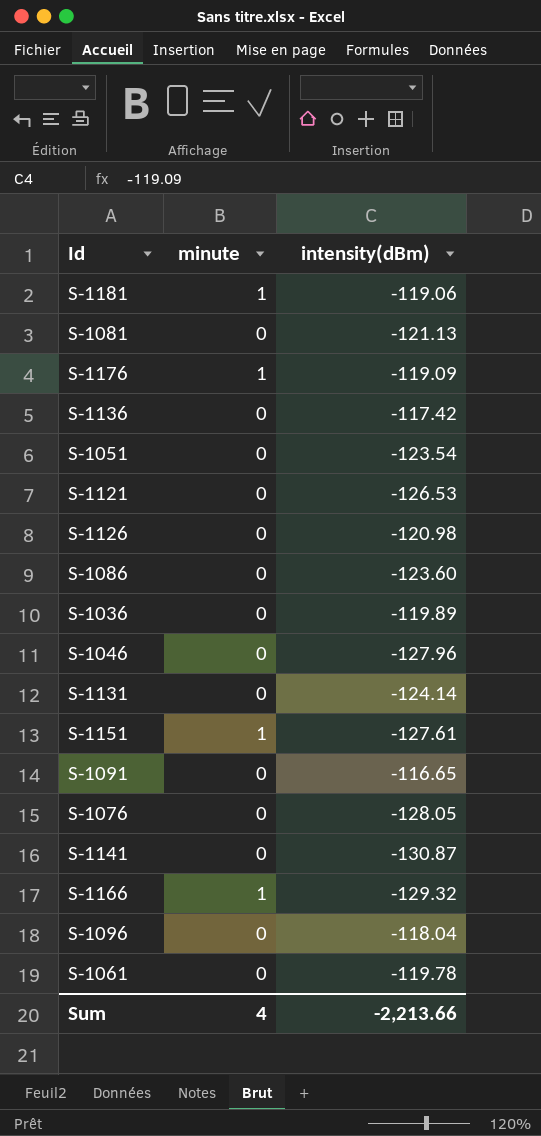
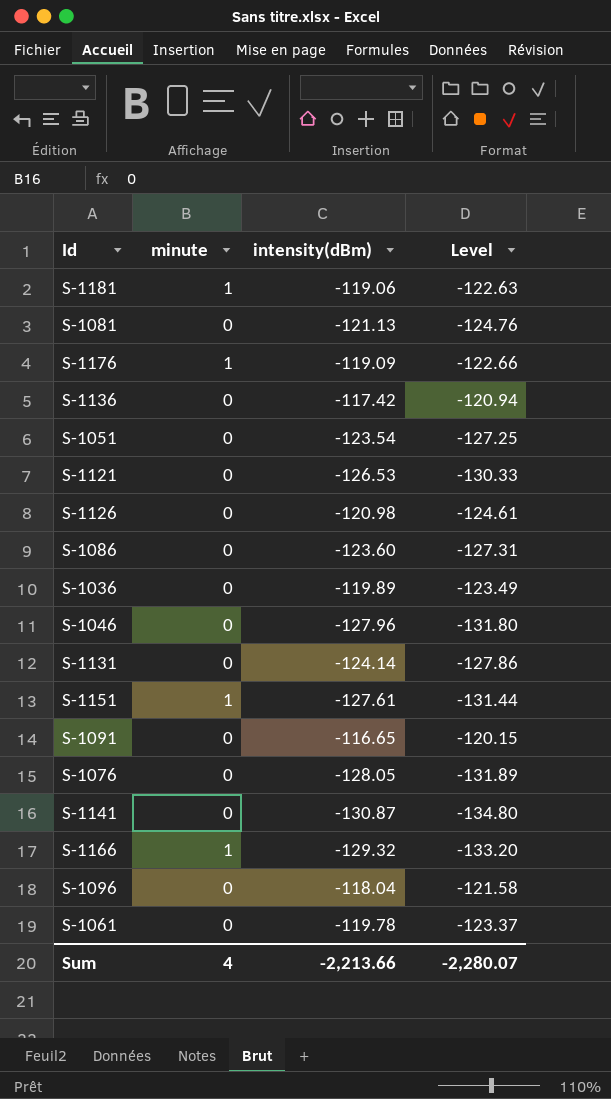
column Level | formula: none -> [intensity(dBm)] * 1.03

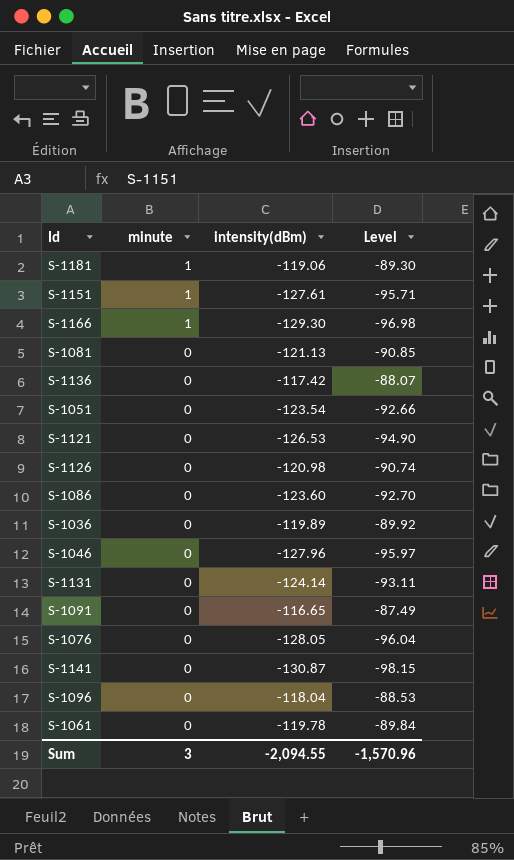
row order: none -> minute descending
column Level | formula: [intensity(dBm)] * 1.03 -> [intensity(dBm)] * 0.75
row S-1176: 1 | -119.09 | -122.66 -> none
S-1166 | intensity(dBm): -129.32 -> -129.30
Sum | minute: 4 -> 3
Sum | intensity(dBm): -2,213.66 -> -2,094.55
Sum | Level: -2,280.07 -> -1,570.96

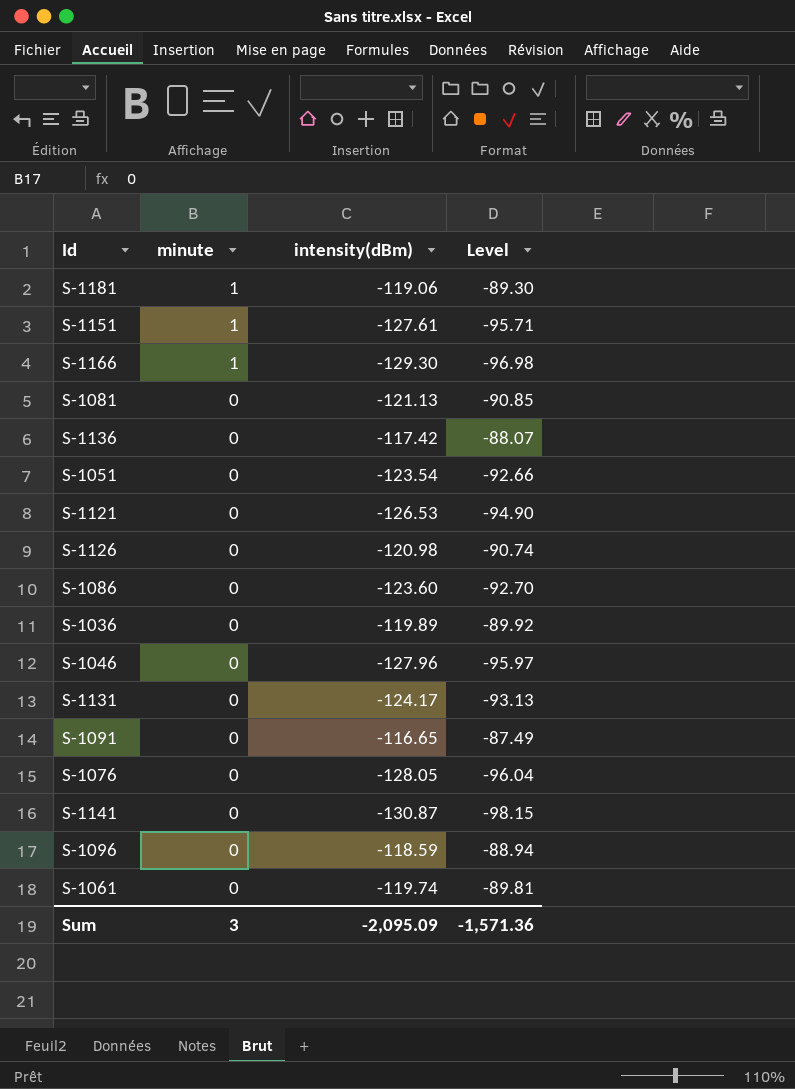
S-1131 | intensity(dBm): -124.14 -> -124.17
S-1131 | Level: -93.11 -> -93.13
S-1096 | intensity(dBm): -118.04 -> -118.59
S-1096 | Level: -88.53 -> -88.94
S-1061 | intensity(dBm): -119.78 -> -119.74
S-1061 | Level: -89.84 -> -89.81
Sum | intensity(dBm): -2,094.55 -> -2,095.09
Sum | Level: -1,570.96 -> -1,571.36

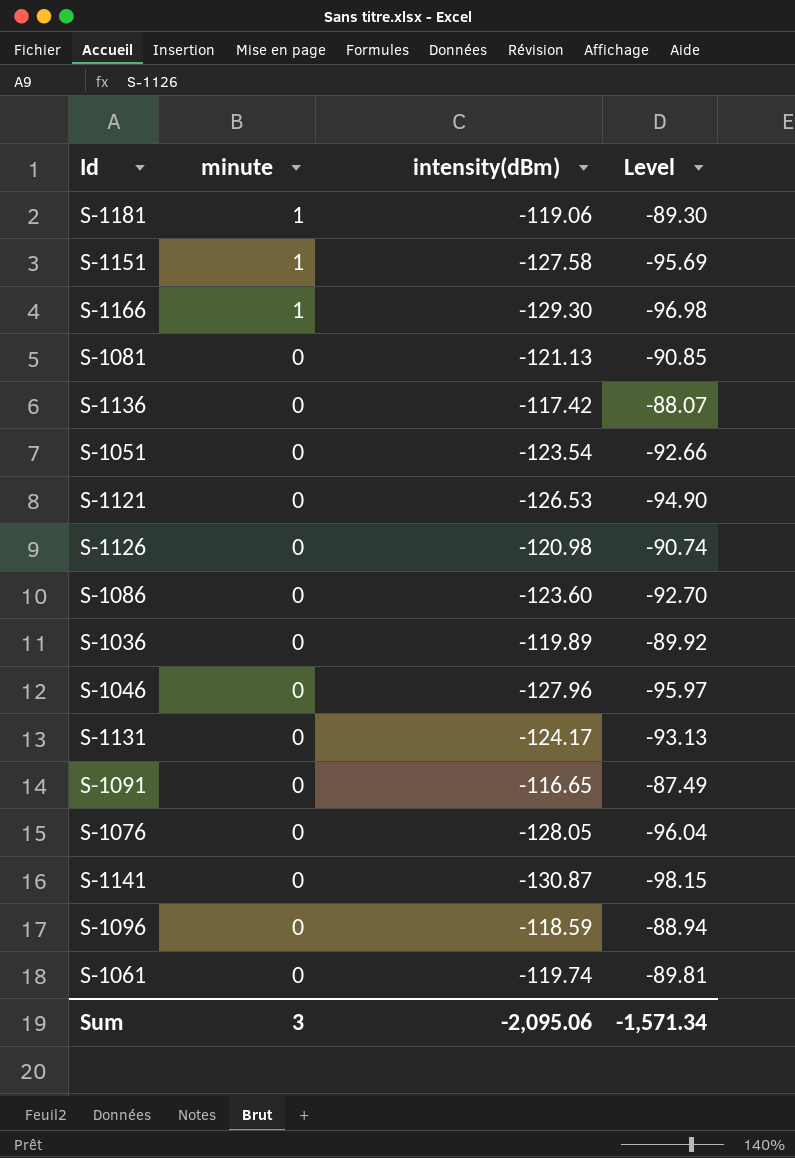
S-1151 | intensity(dBm): -127.61 -> -127.58
S-1151 | Level: -95.71 -> -95.69
Sum | intensity(dBm): -2,095.09 -> -2,095.06
Sum | Level: -1,571.36 -> -1,571.34

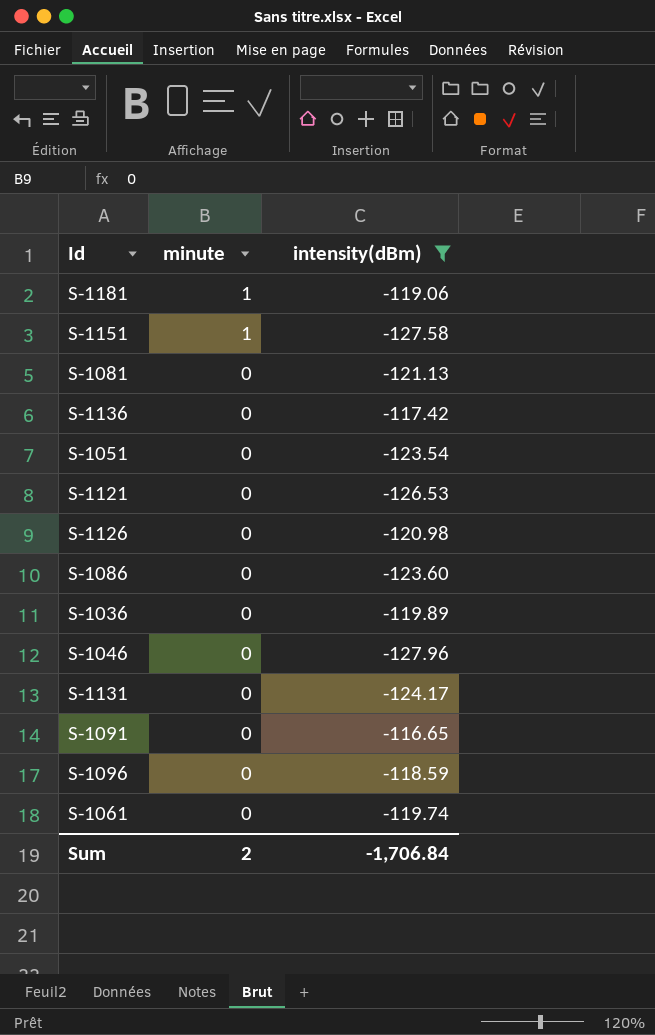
filter: none -> intensity(dBm) >= -127.96
column Level | formula: [intensity(dBm)] * 0.75 -> none
Sum | minute: 3 -> 2
Sum | intensity(dBm): -2,095.06 -> -1,706.84

